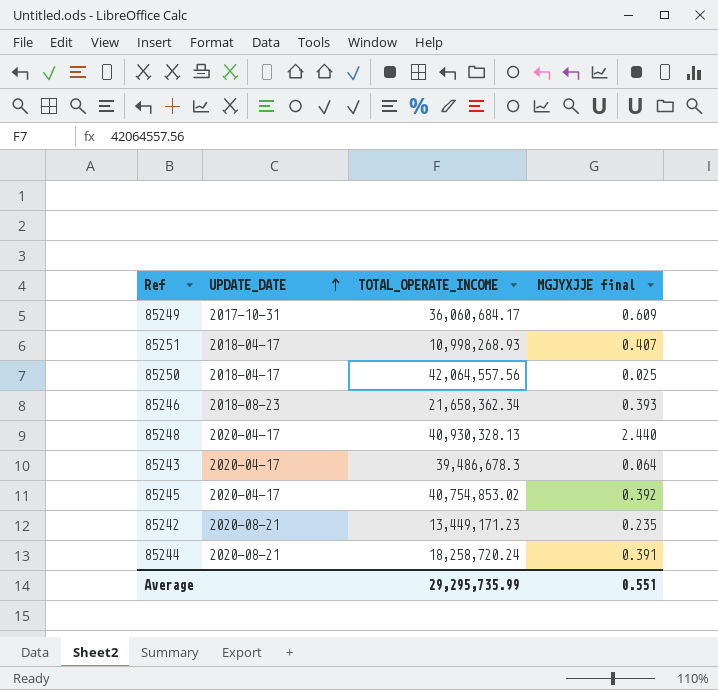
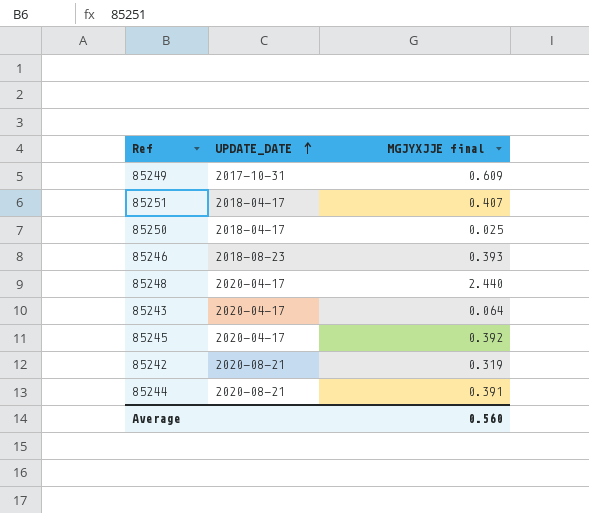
column TOTAL_OPERATE_INCOME | position: 3 -> none
85242 | MGJYXJJE final: 0.235 -> 0.319
Average | MGJYXJJE final: 0.551 -> 0.560

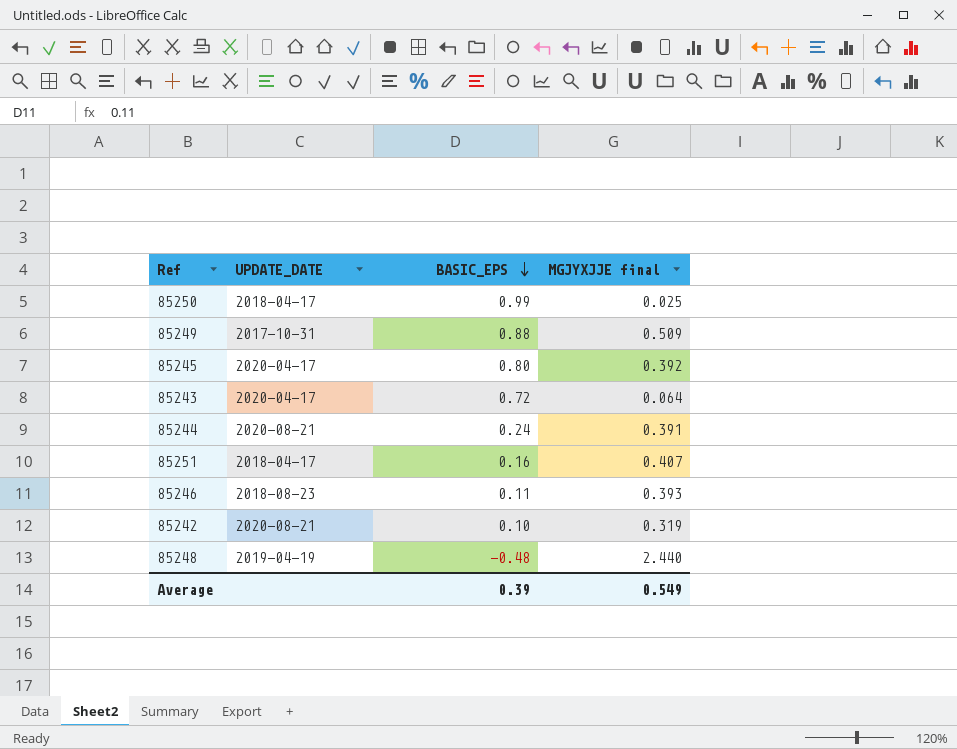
row order: UPDATE_DATE ascending -> BASIC_EPS descending
column BASIC_EPS | position: none -> 3
85249 | MGJYXJJE final: 0.609 -> 0.509
85248 | UPDATE_DATE: 2020-04-17 -> 2019-04-19
Average | MGJYXJJE final: 0.560 -> 0.549

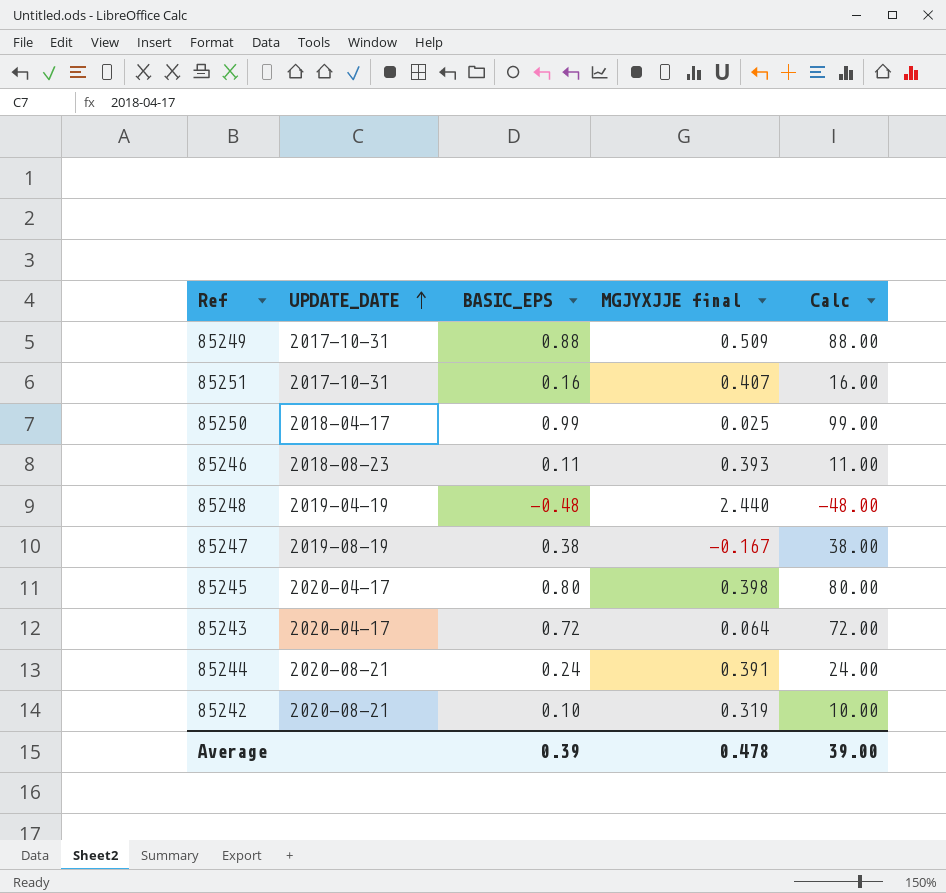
row order: BASIC_EPS descending -> UPDATE_DATE ascending
column Calc | formula: none -> [BASIC_EPS] * 100
85251 | UPDATE_DATE: 2018-04-17 -> 2017-10-31
row 85247: none -> 2019-08-19 | 0.38 | -0.167 | 38.00
85245 | MGJYXJJE final: 0.392 -> 0.398
Average | MGJYXJJE final: 0.549 -> 0.478

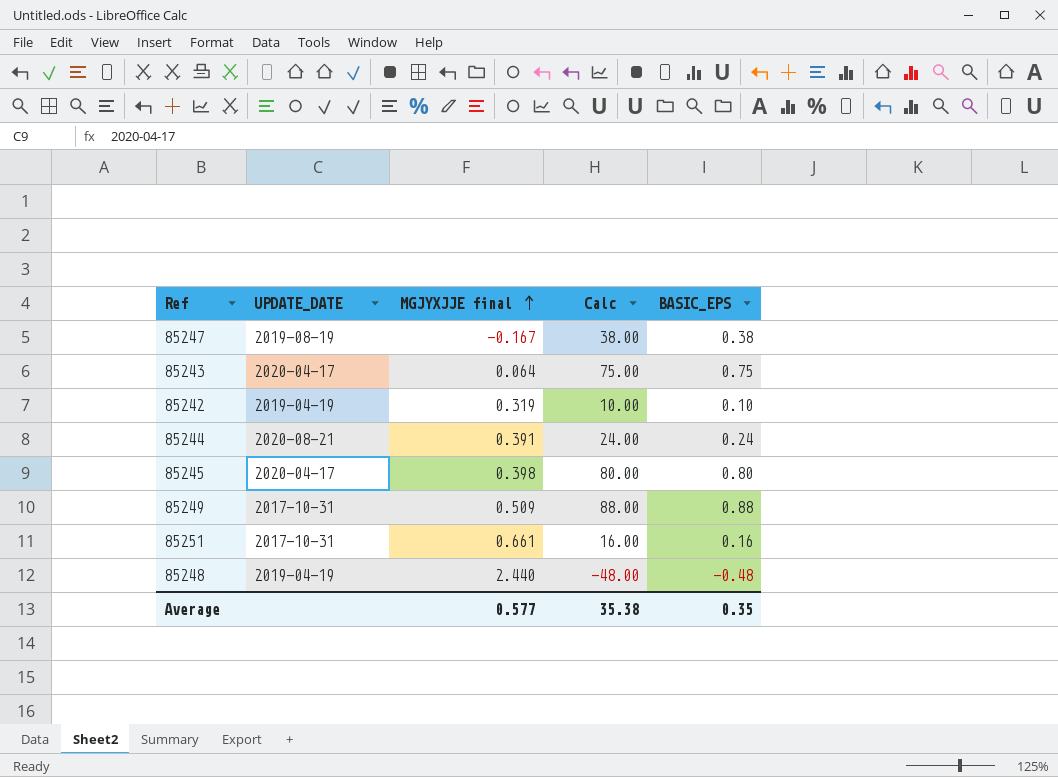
row order: UPDATE_DATE ascending -> MGJYXJJE final ascending
column BASIC_EPS | position: 3 -> 5
row 85250: 2018-04-17 | 0.99 | 0.025 | 99.00 -> none
row 85246: 2018-08-23 | 0.11 | 0.393 | 11.00 -> none
85243 | Calc: 72.00 -> 75.00
85243 | BASIC_EPS: 0.72 -> 0.75
85242 | UPDATE_DATE: 2020-08-21 -> 2019-04-19
85251 | MGJYXJJE final: 0.407 -> 0.661
Average | MGJYXJJE final: 0.478 -> 0.577
Average | Calc: 39.00 -> 35.38
Average | BASIC_EPS: 0.39 -> 0.35

